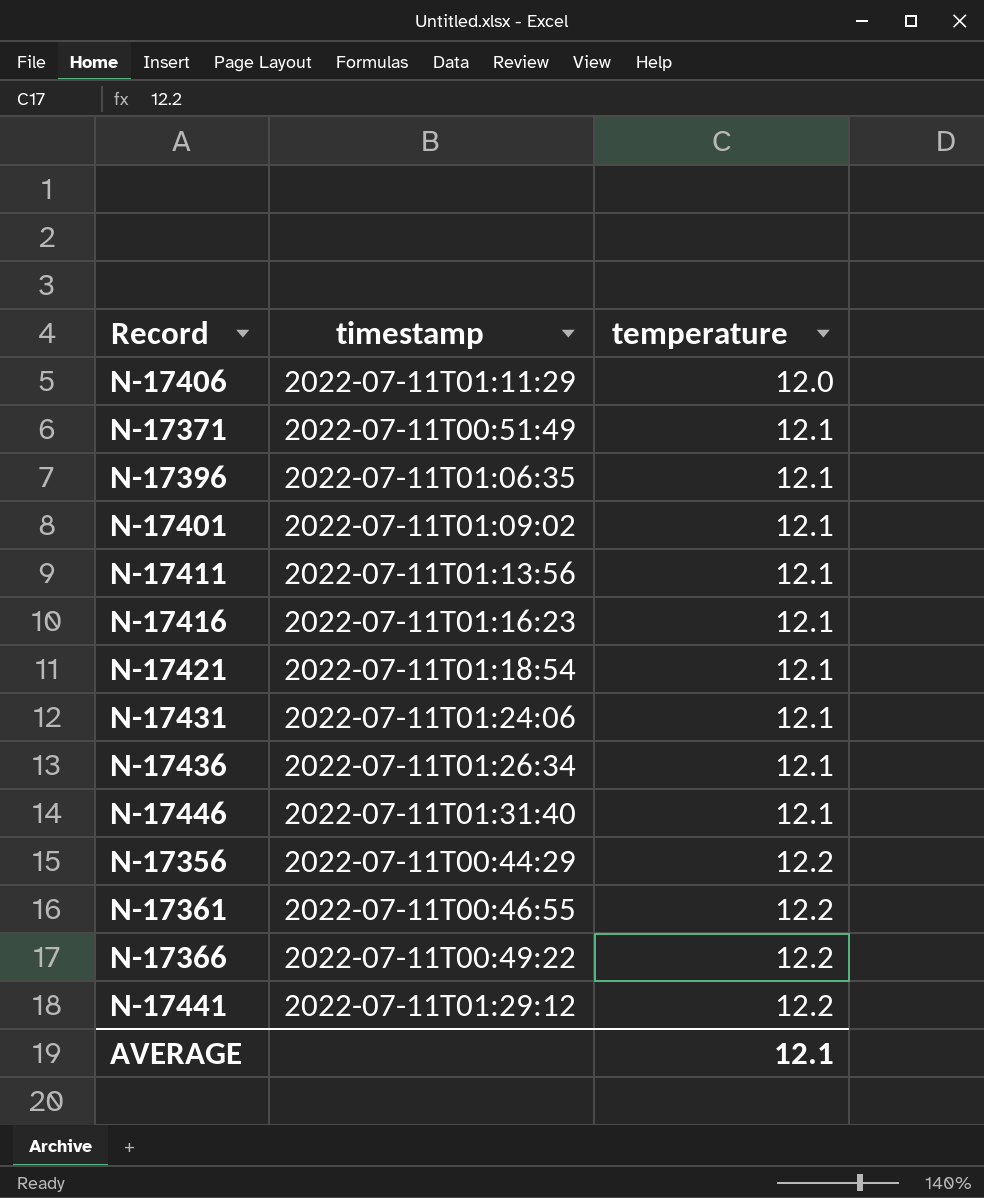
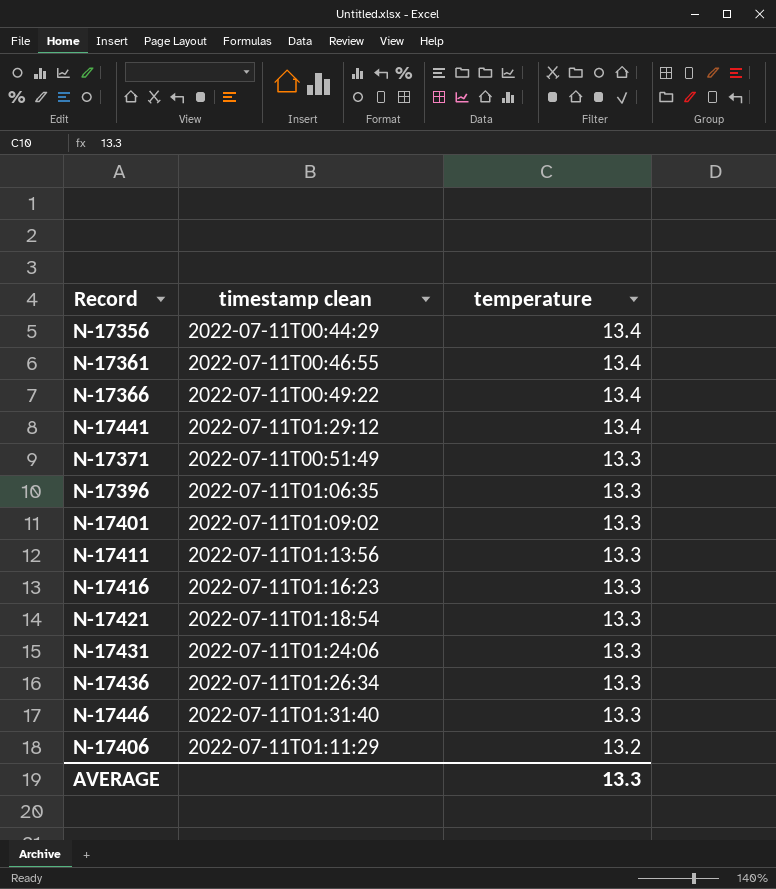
row order: temperature ascending -> temperature descending
column name: timestamp -> timestamp clean
N-17356 | temperature: 12.2 -> 13.4
N-17361 | temperature: 12.2 -> 13.4
N-17366 | temperature: 12.2 -> 13.4
N-17441 | temperature: 12.2 -> 13.4
N-17371 | temperature: 12.1 -> 13.3
N-17396 | temperature: 12.1 -> 13.3
N-17401 | temperature: 12.1 -> 13.3
N-17411 | temperature: 12.1 -> 13.3
N-17416 | temperature: 12.1 -> 13.3
N-17421 | temperature: 12.1 -> 13.3
N-17431 | temperature: 12.1 -> 13.3
N-17436 | temperature: 12.1 -> 13.3
N-17446 | temperature: 12.1 -> 13.3
N-17406 | temperature: 12.0 -> 13.2
AVERAGE | temperature: 12.1 -> 13.3

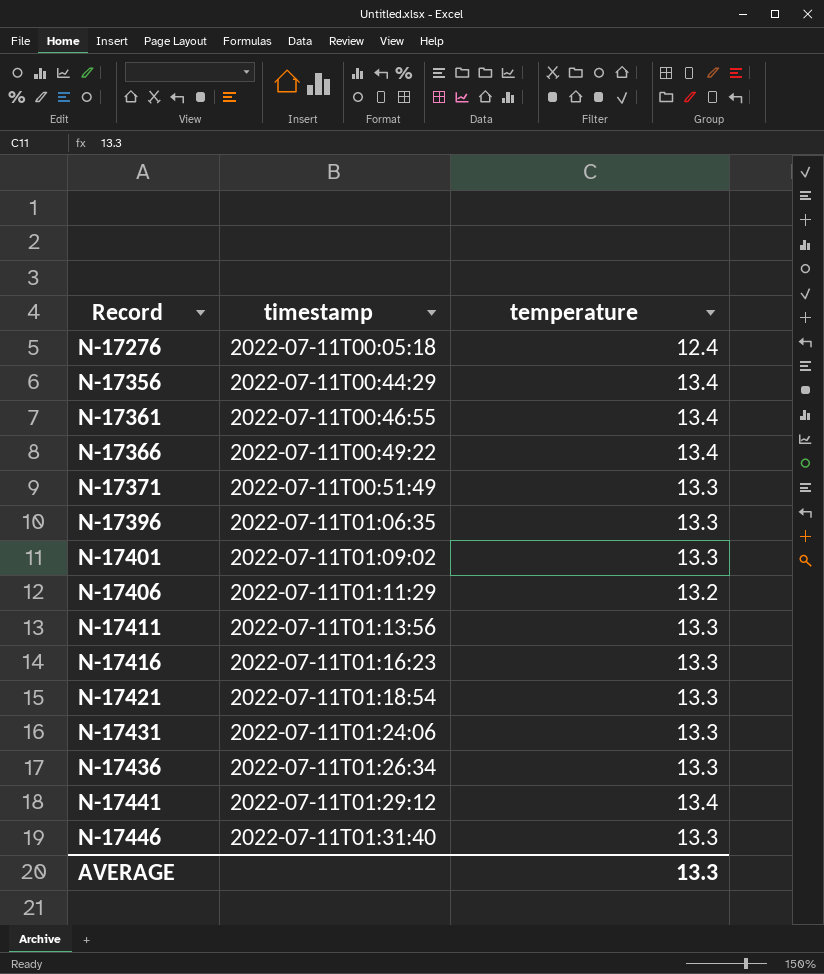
row order: temperature descending -> Record ascending
column name: timestamp clean -> timestamp
row N-17276: none -> 2022-07-11T00:05:18 | 12.4

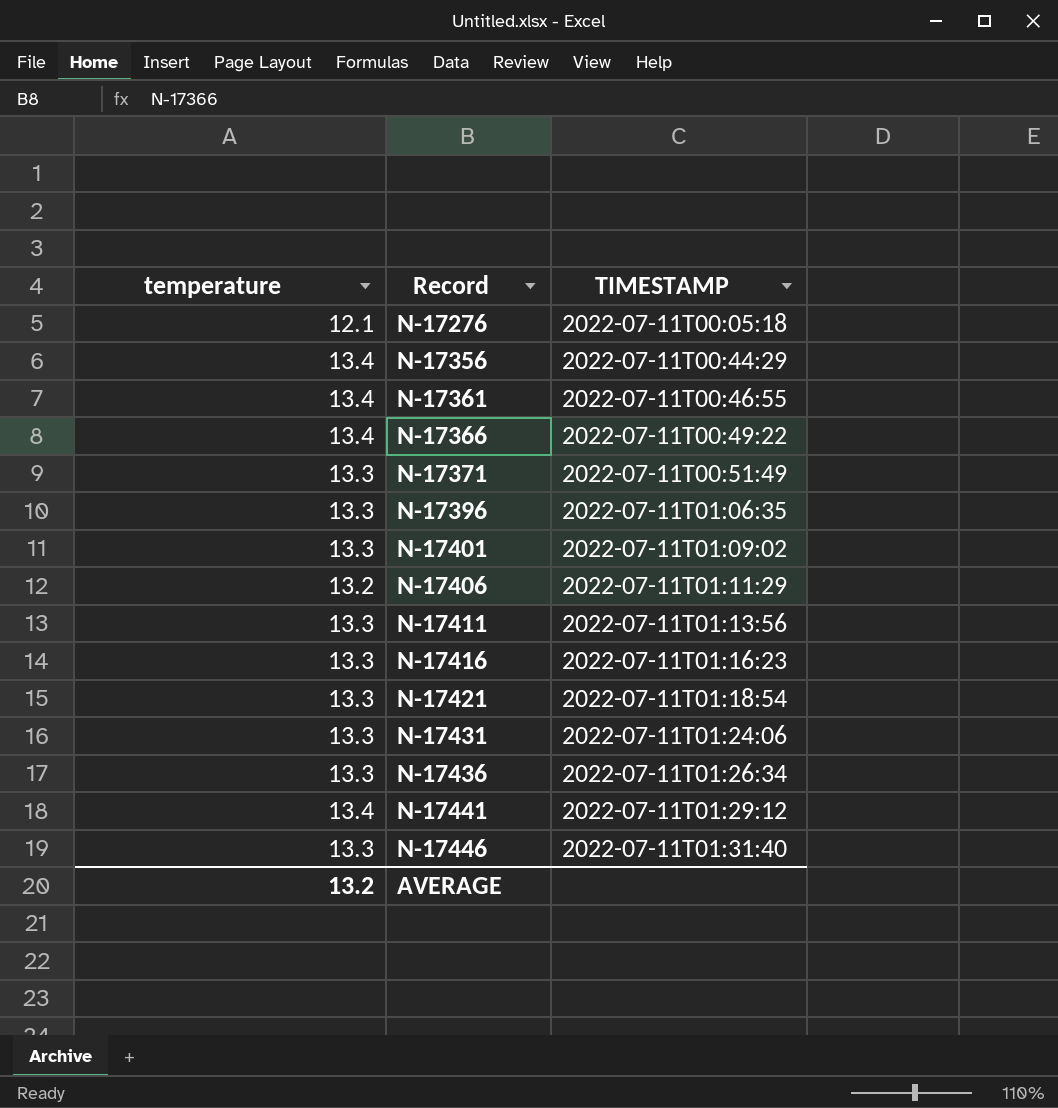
column temperature | position: 3 -> 1
column name: timestamp -> TIMESTAMP
N-17276 | temperature: 12.4 -> 12.1
AVERAGE | temperature: 13.3 -> 13.2

